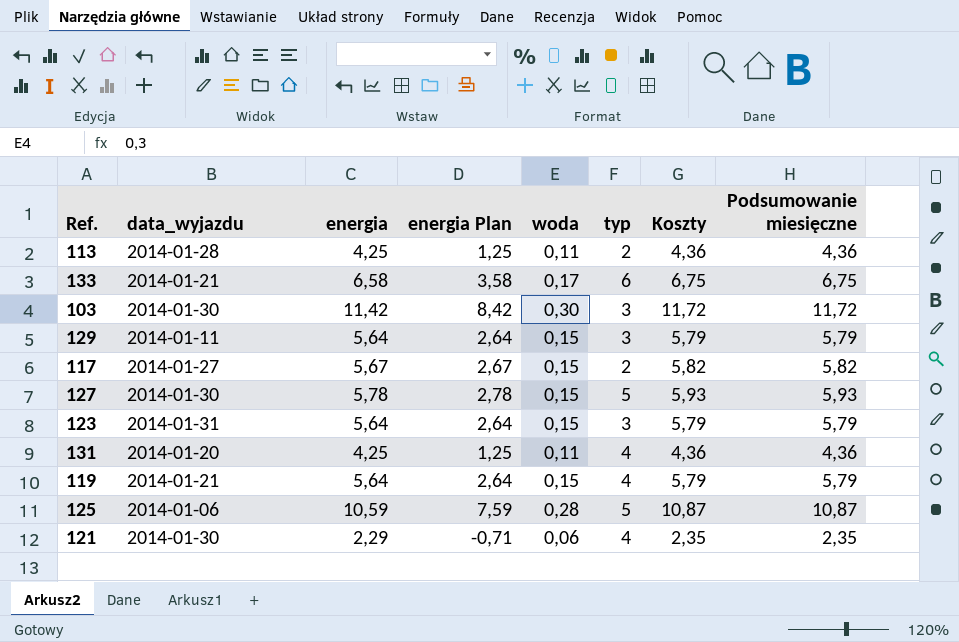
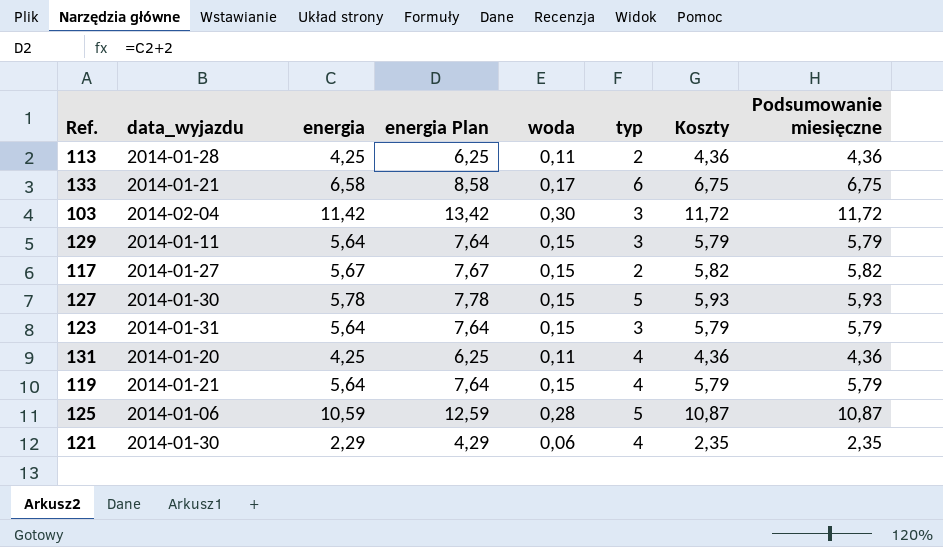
column energia Plan | formula: [energia] - 3 -> [energia] + 2
103 | data_wyjazdu: 2014-01-30 -> 2014-02-04

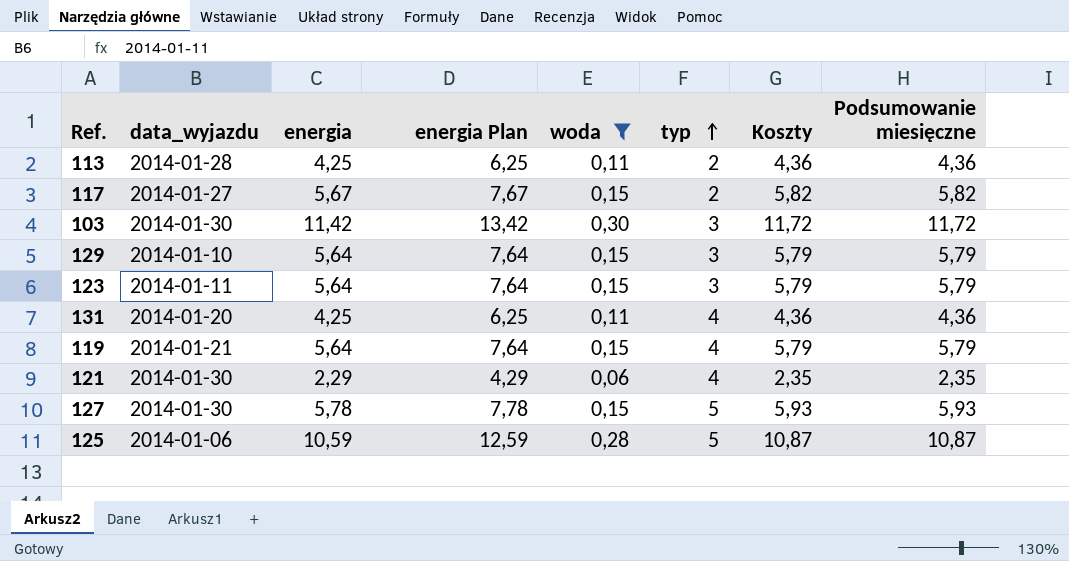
filter: none -> woda != 0,17
row order: none -> typ ascending
103 | data_wyjazdu: 2014-02-04 -> 2014-01-30
129 | data_wyjazdu: 2014-01-11 -> 2014-01-10
123 | data_wyjazdu: 2014-01-31 -> 2014-01-11

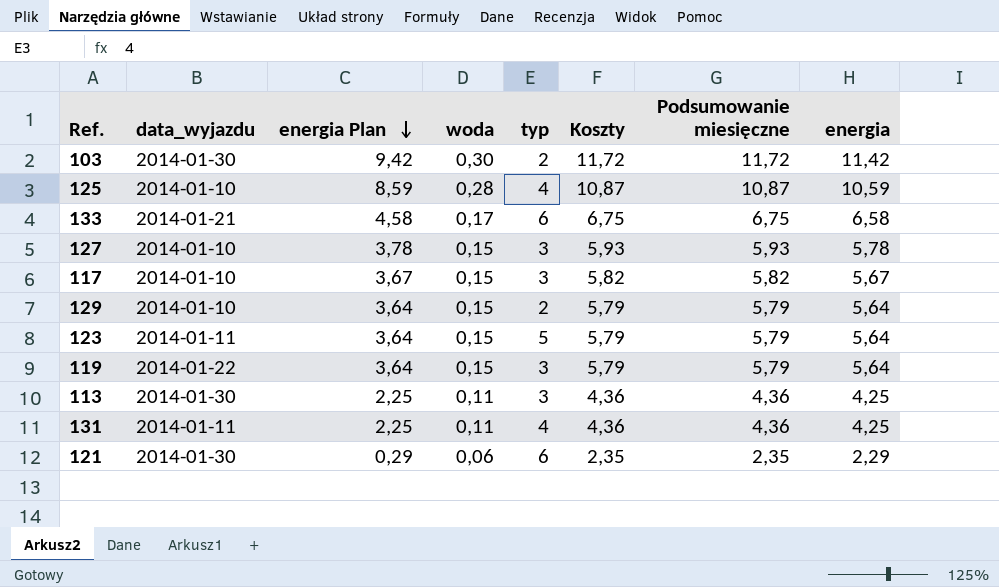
filter: woda != 0,17 -> none
row order: typ ascending -> energia Plan descending
column energia Plan | formula: [energia] + 2 -> [energia] - 2
column energia | position: 3 -> 8
103 | typ: 3 -> 2
125 | data_wyjazdu: 2014-01-06 -> 2014-01-10
125 | typ: 5 -> 4
127 | data_wyjazdu: 2014-01-30 -> 2014-01-10
127 | typ: 5 -> 3
117 | data_wyjazdu: 2014-01-27 -> 2014-01-10
117 | typ: 2 -> 3
129 | typ: 3 -> 2
123 | typ: 3 -> 5
119 | data_wyjazdu: 2014-01-21 -> 2014-01-22
119 | typ: 4 -> 3
113 | data_wyjazdu: 2014-01-28 -> 2014-01-30
113 | typ: 2 -> 3
131 | data_wyjazdu: 2014-01-20 -> 2014-01-11
121 | typ: 4 -> 6

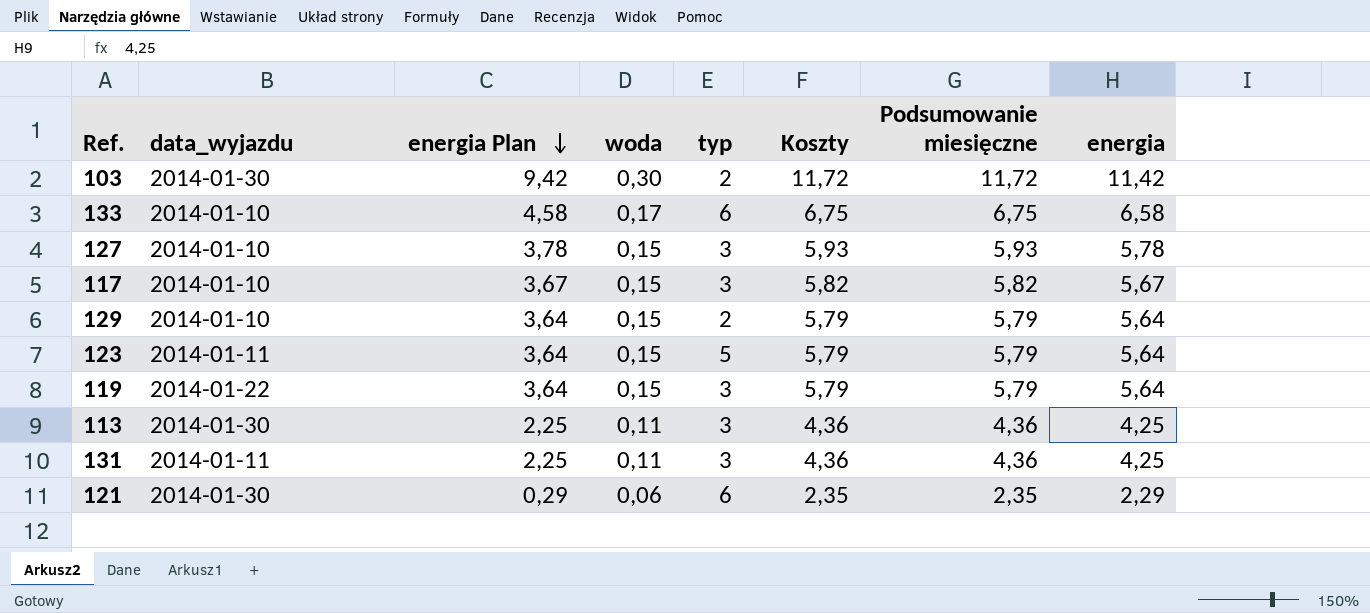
row 125: 2014-01-10 | 8,59 | 0,28 | 4 | 10,87 | 10,87 | 10,59 -> none
133 | data_wyjazdu: 2014-01-21 -> 2014-01-10
131 | typ: 4 -> 3

